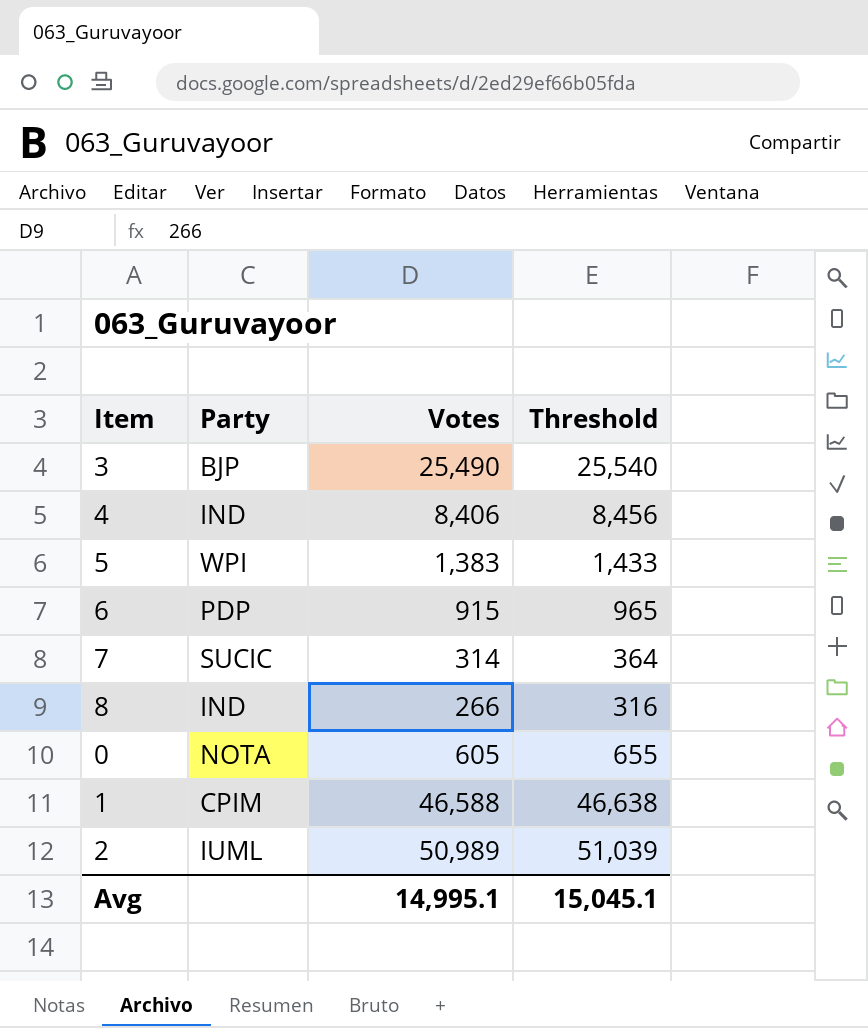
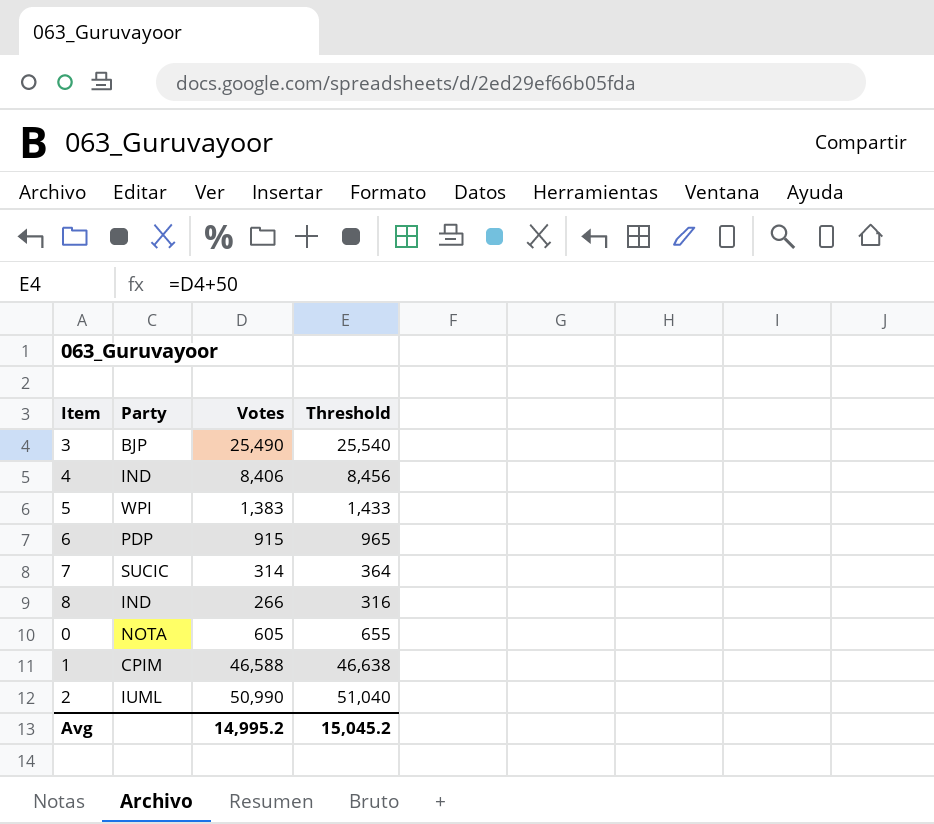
2 | Votes: 50,989 -> 50,990
2 | Threshold: 51,039 -> 51,040
Avg | Votes: 14,995.1 -> 14,995.2
Avg | Threshold: 15,045.1 -> 15,045.2

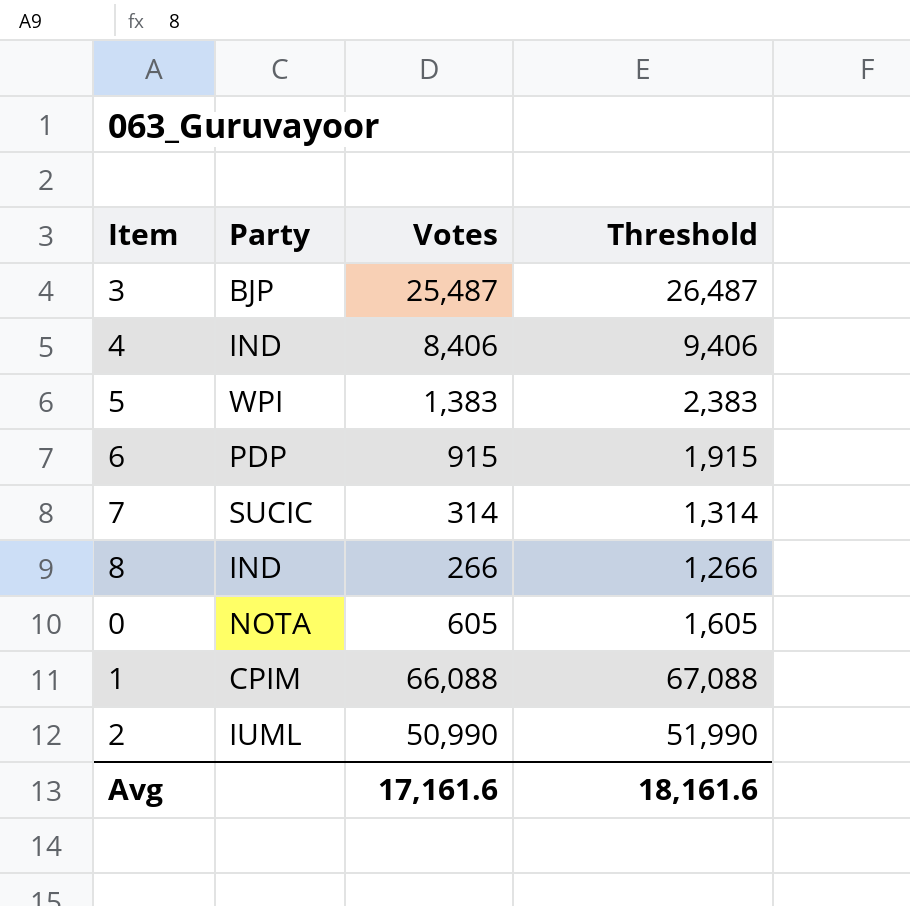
column Threshold | formula: [Votes] + 50 -> [Votes] + 1000
3 | Votes: 25,490 -> 25,487
1 | Votes: 46,588 -> 66,088
Avg | Votes: 14,995.2 -> 17,161.6
Avg | Threshold: 15,045.2 -> 18,161.6

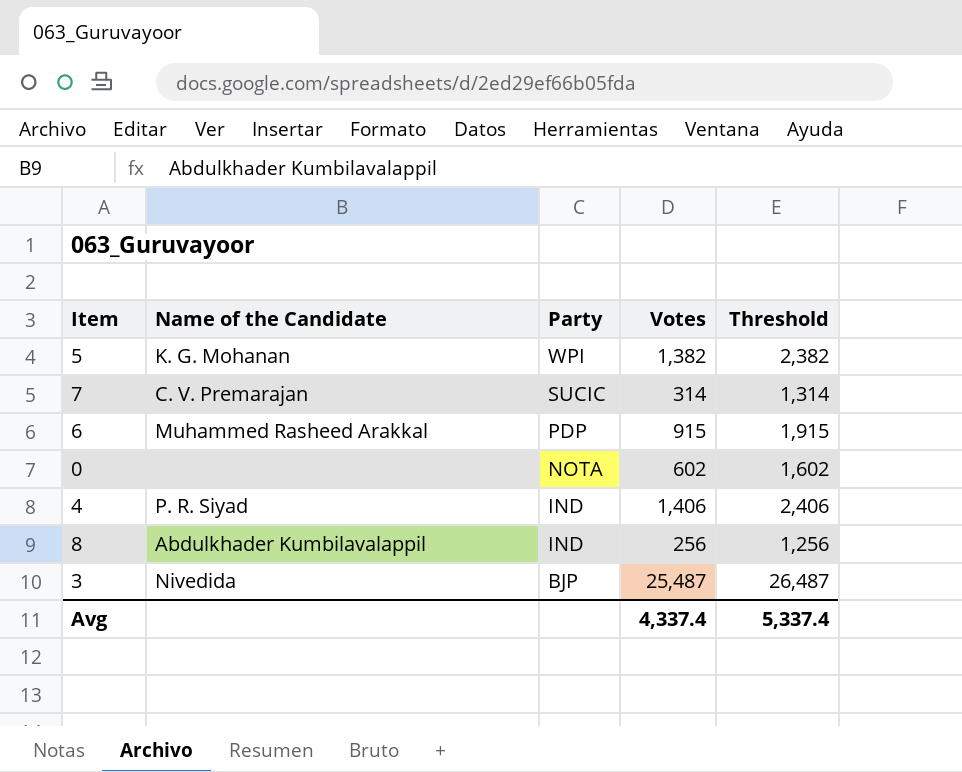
row order: none -> Party descending
column Name of the Candidate | position: none -> 2
row 1: CPIM | 66,088 | 67,088 -> none
row 2: IUML | 50,990 | 51,990 -> none
5 | Votes: 1,383 -> 1,382
5 | Threshold: 2,383 -> 2,382
0 | Votes: 605 -> 602
0 | Threshold: 1,605 -> 1,602
4 | Votes: 8,406 -> 1,406
4 | Threshold: 9,406 -> 2,406
8 | Votes: 266 -> 256
8 | Threshold: 1,266 -> 1,256
Avg | Votes: 17,161.6 -> 4,337.4
Avg | Threshold: 18,161.6 -> 5,337.4

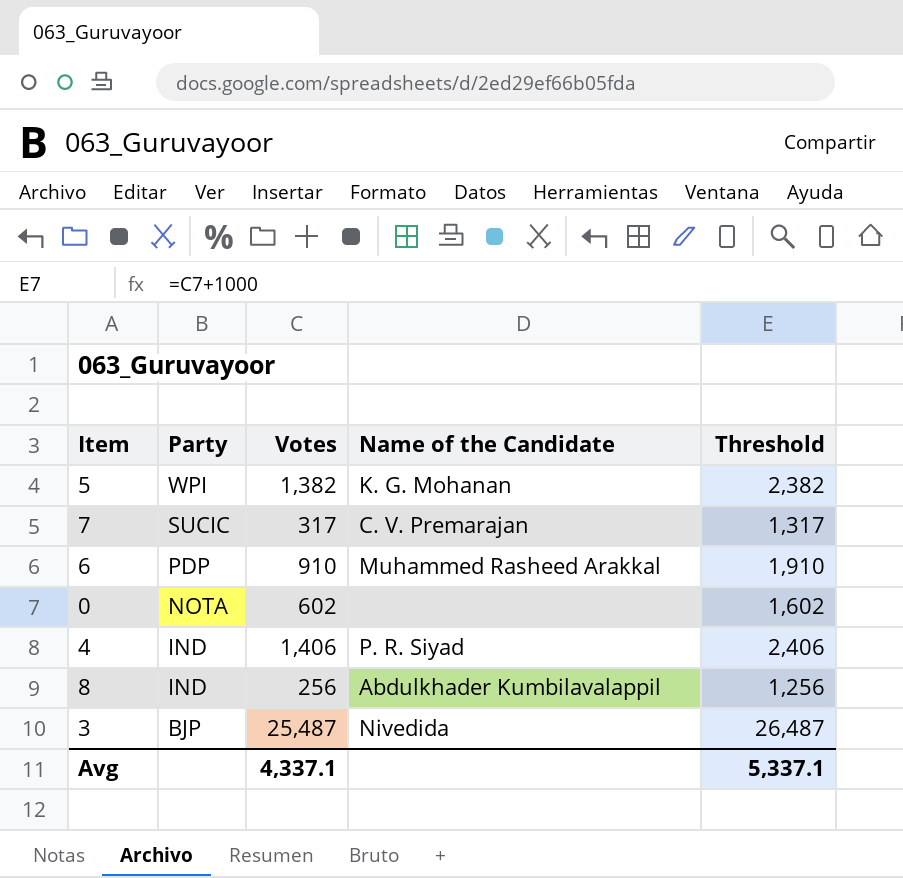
column Name of the Candidate | position: 2 -> 4
7 | Votes: 314 -> 317
7 | Threshold: 1,314 -> 1,317
6 | Votes: 915 -> 910
6 | Threshold: 1,915 -> 1,910
Avg | Votes: 4,337.4 -> 4,337.1
Avg | Threshold: 5,337.4 -> 5,337.1

